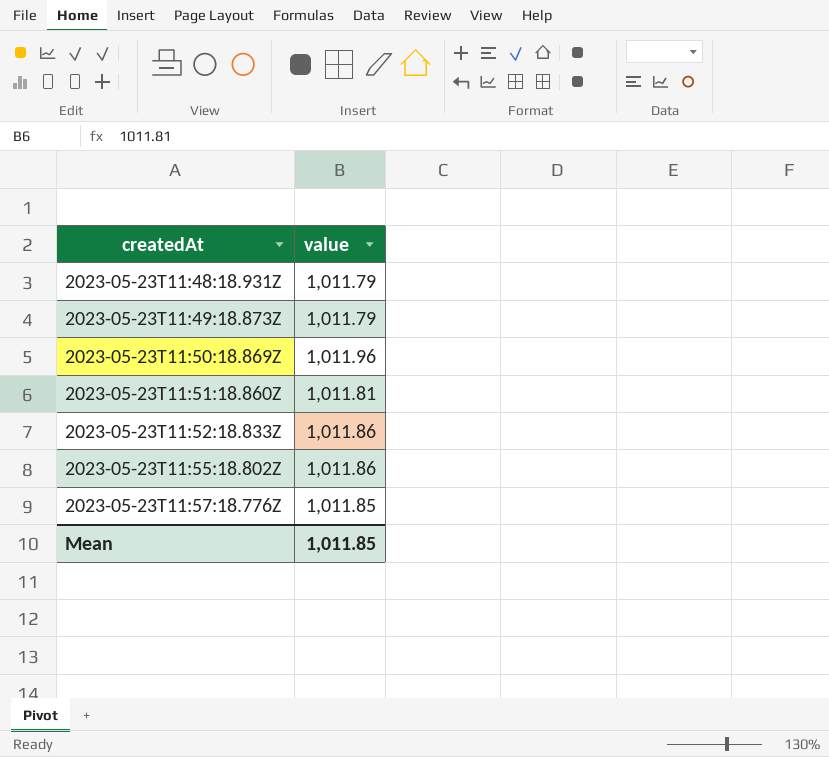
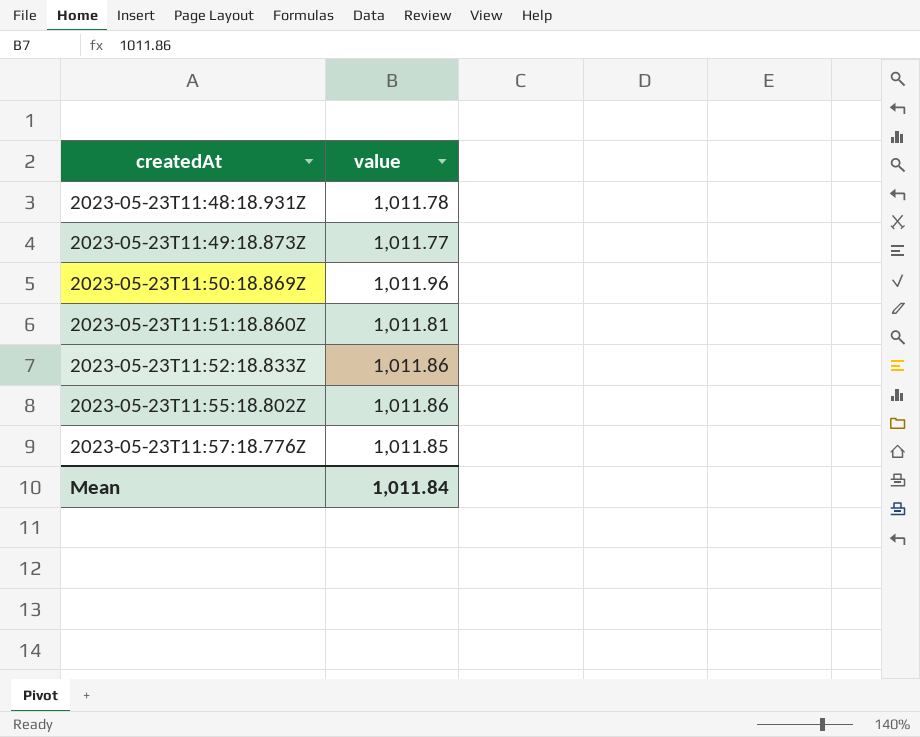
2023-05-23T11:48:18.931Z | value: 1,011.79 -> 1,011.78
2023-05-23T11:49:18.873Z | value: 1,011.79 -> 1,011.77
Mean | value: 1,011.85 -> 1,011.84

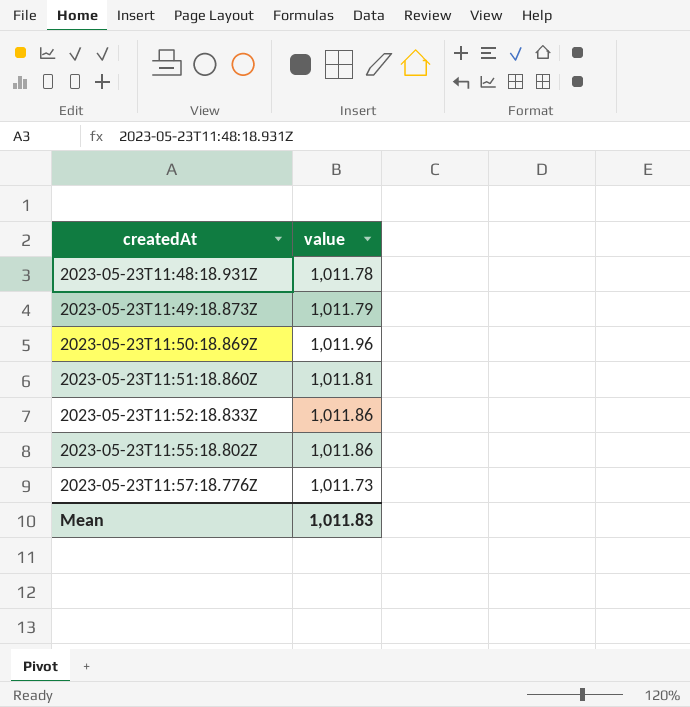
2023-05-23T11:49:18.873Z | value: 1,011.77 -> 1,011.79
2023-05-23T11:57:18.776Z | value: 1,011.85 -> 1,011.73
Mean | value: 1,011.84 -> 1,011.83

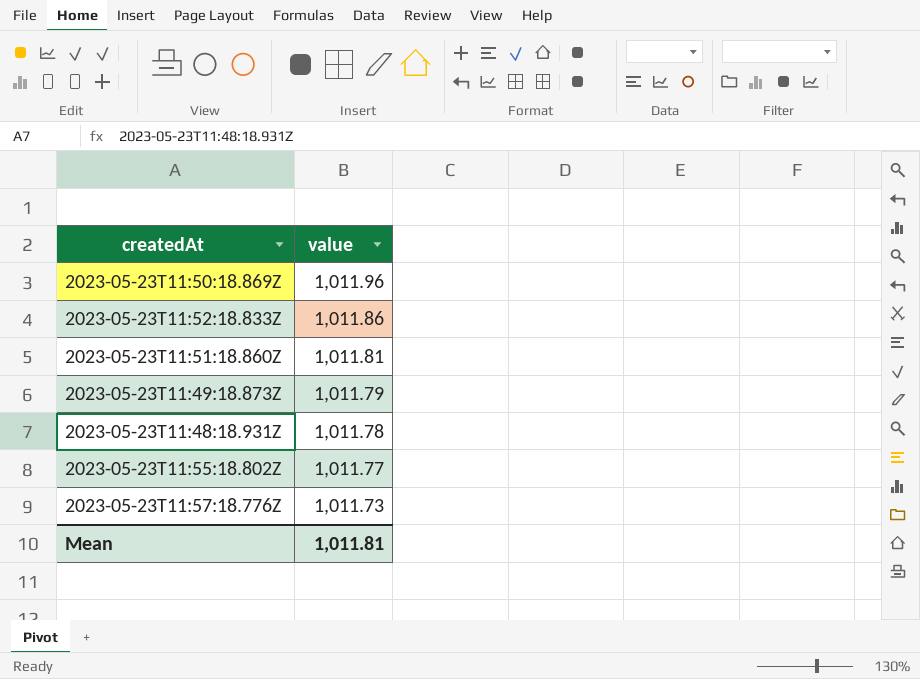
row order: createdAt ascending -> value descending
2023-05-23T11:55:18.802Z | value: 1,011.86 -> 1,011.77
Mean | value: 1,011.83 -> 1,011.81

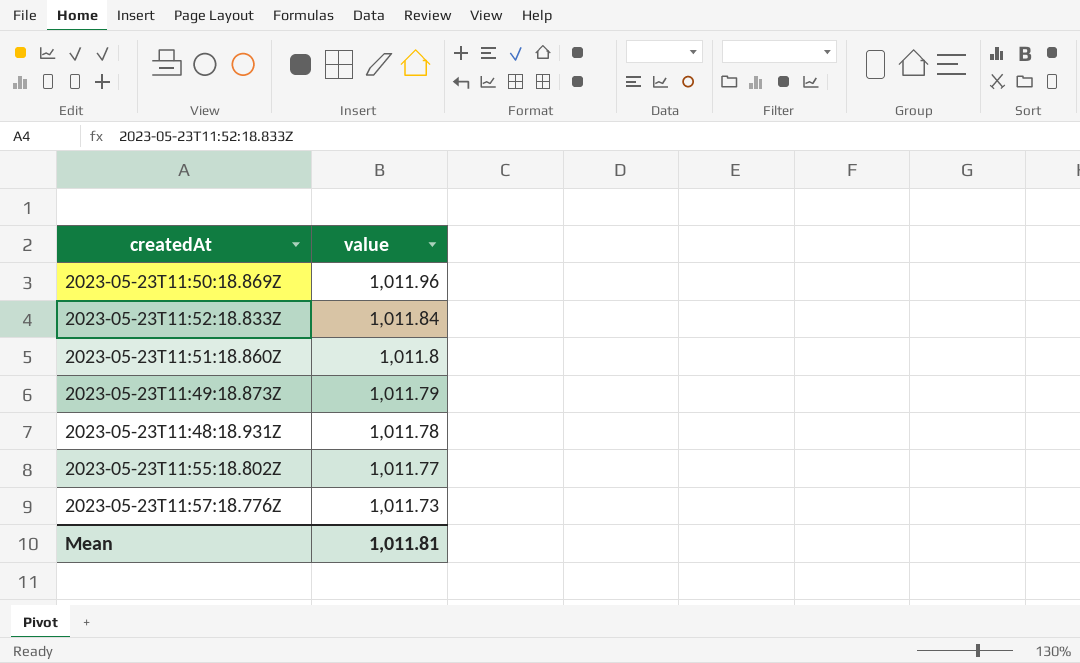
2023-05-23T11:52:18.833Z | value: 1,011.86 -> 1,011.84
2023-05-23T11:51:18.860Z | value: 1,011.81 -> 1,011.8

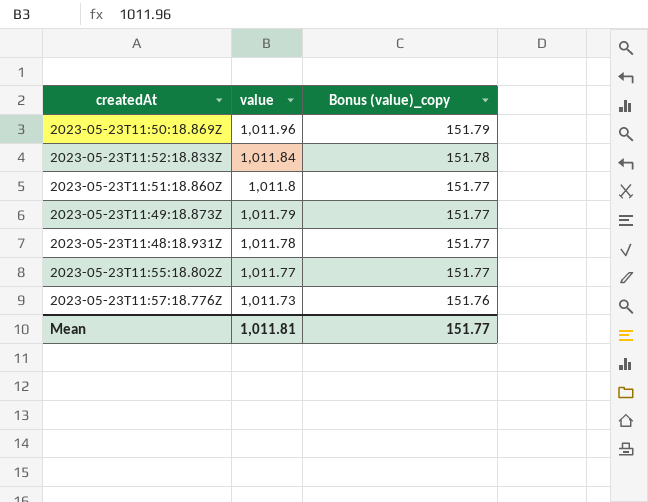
column Bonus (value)_copy | formula: none -> [value] * 0.15

